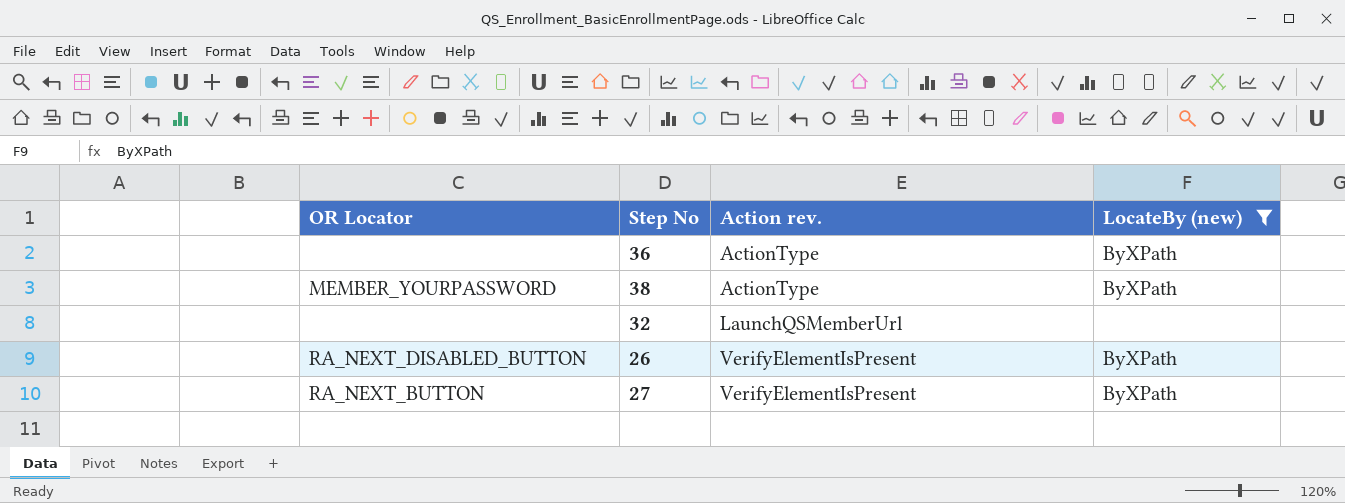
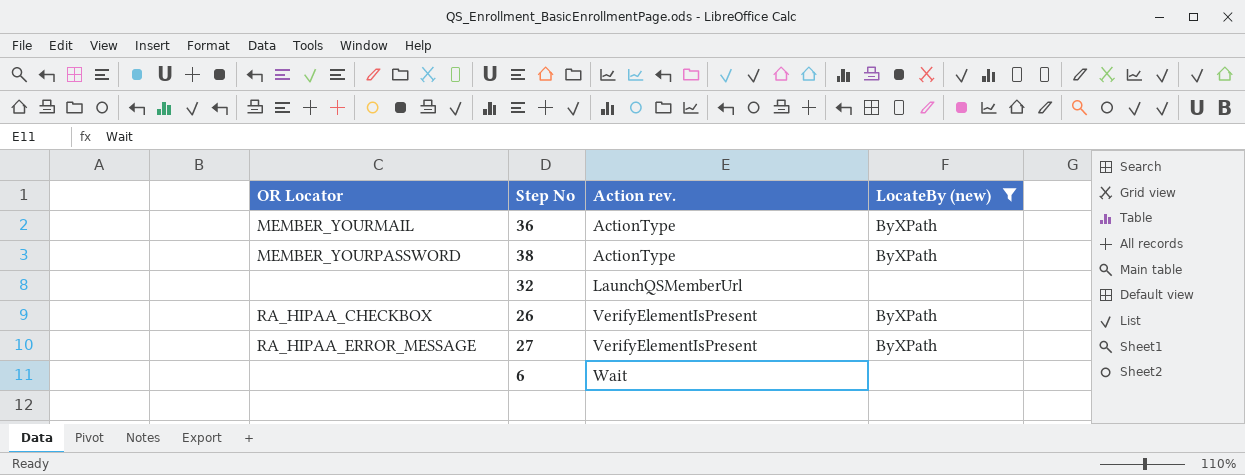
36 | OR Locator: none -> MEMBER_YOURMAIL
26 | OR Locator: RA_NEXT_DISABLED_BUTTON -> RA_HIPAA_CHECKBOX
27 | OR Locator: RA_NEXT_BUTTON -> RA_HIPAA_ERROR_MESSAGE
row 6: none -> none | Wait | none

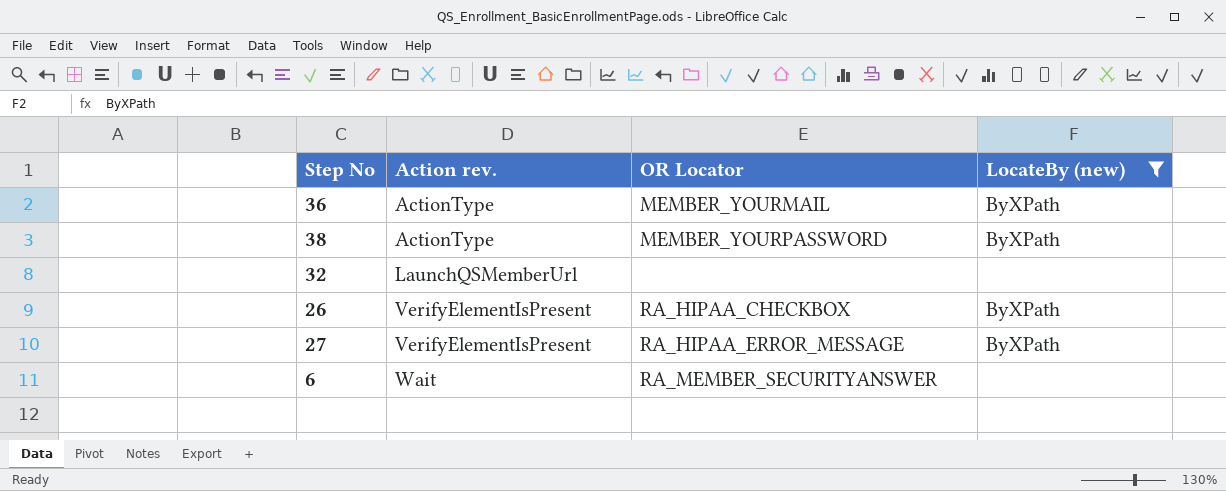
column OR Locator | position: 1 -> 3
6 | OR Locator: none -> RA_MEMBER_SECURITYANSWER

